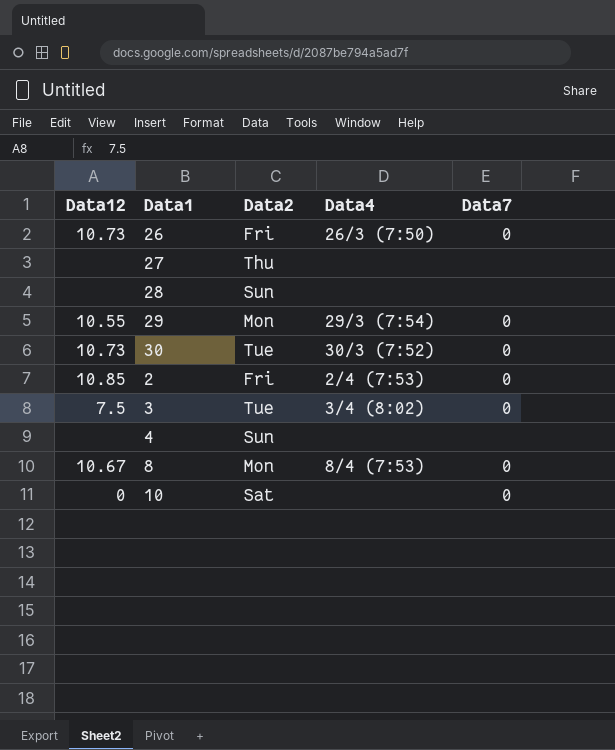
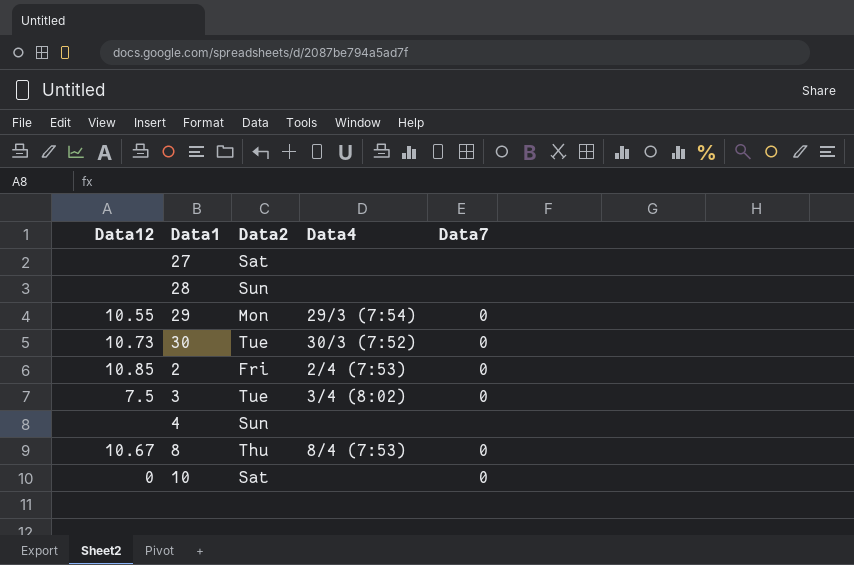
row 26: 10.73 | Fri | 26/3 (7:50) | 0 -> none
27 | Data2: Thu -> Sat
8 | Data2: Mon -> Thu

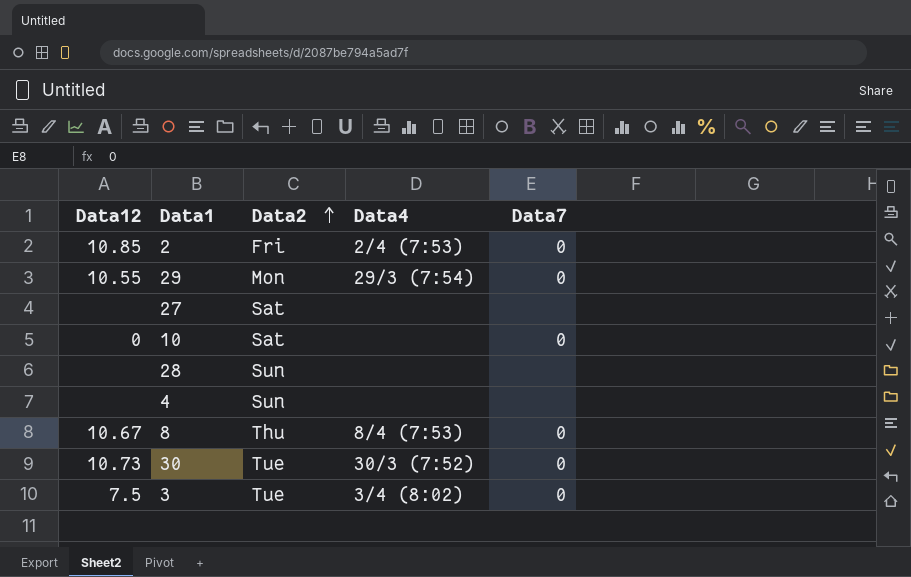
row order: none -> Data2 ascending

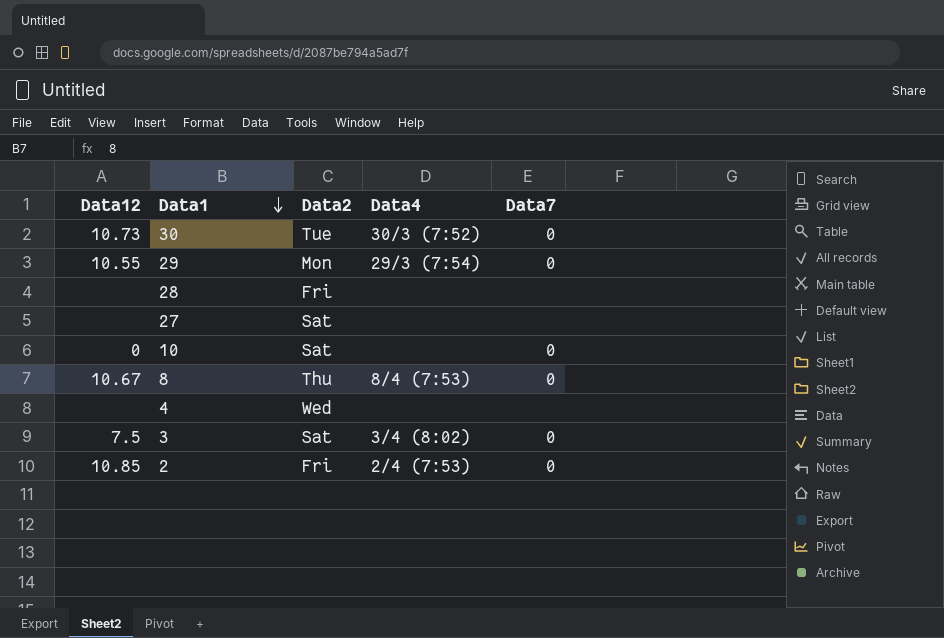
row order: Data2 ascending -> Data1 descending
28 | Data2: Sun -> Fri
4 | Data2: Sun -> Wed
3 | Data2: Tue -> Sat

